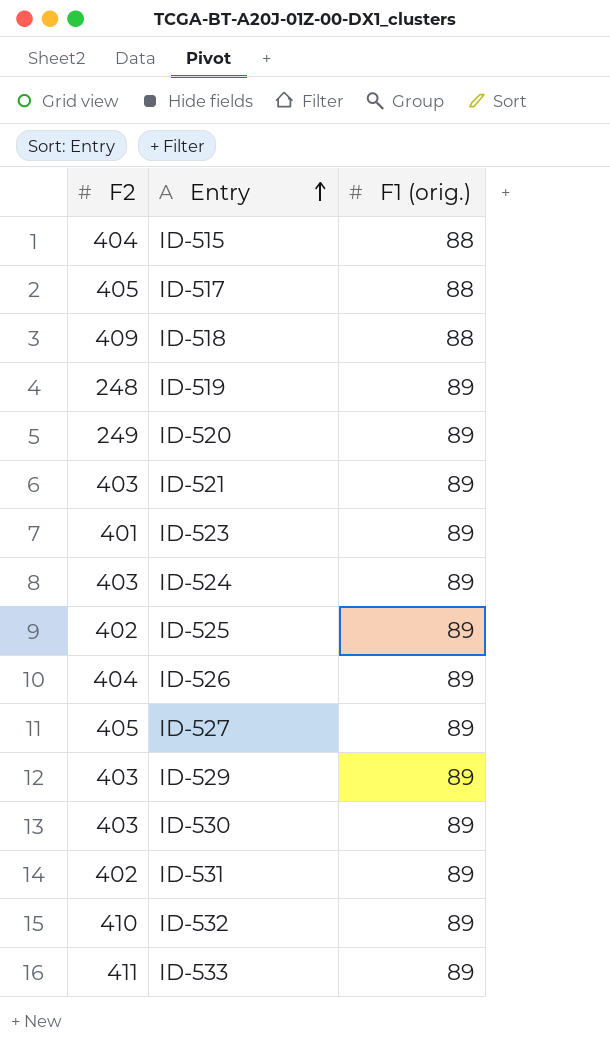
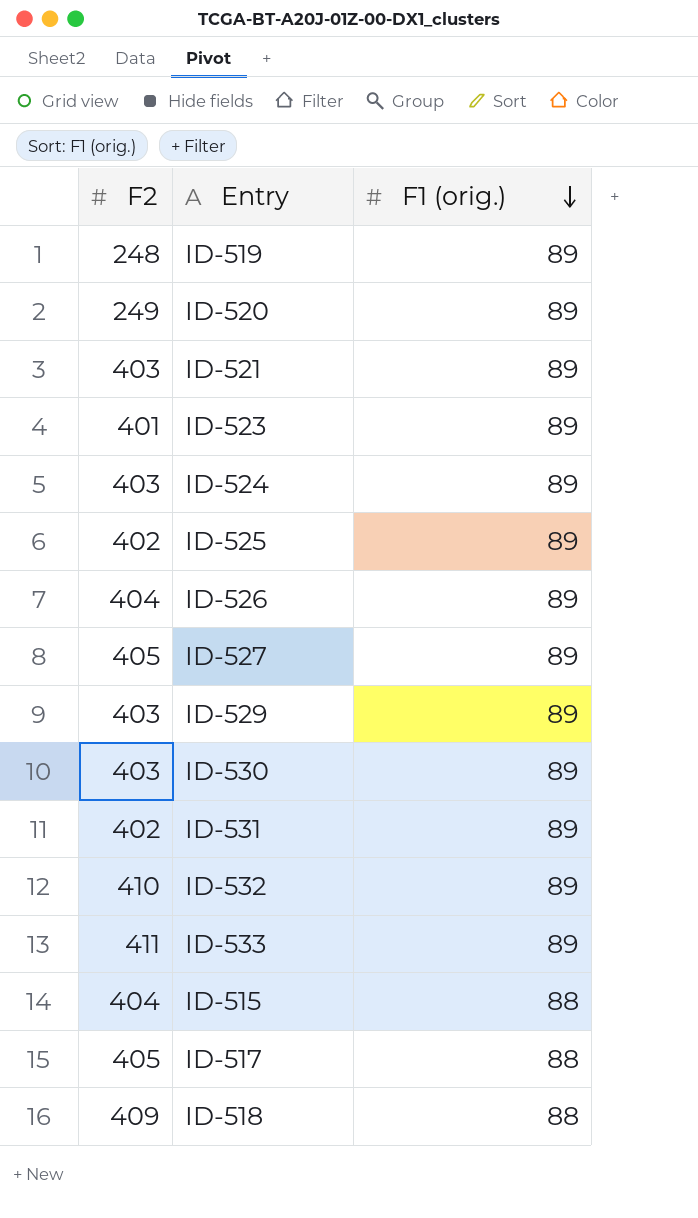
row order: Entry ascending -> F1 (orig.) descending

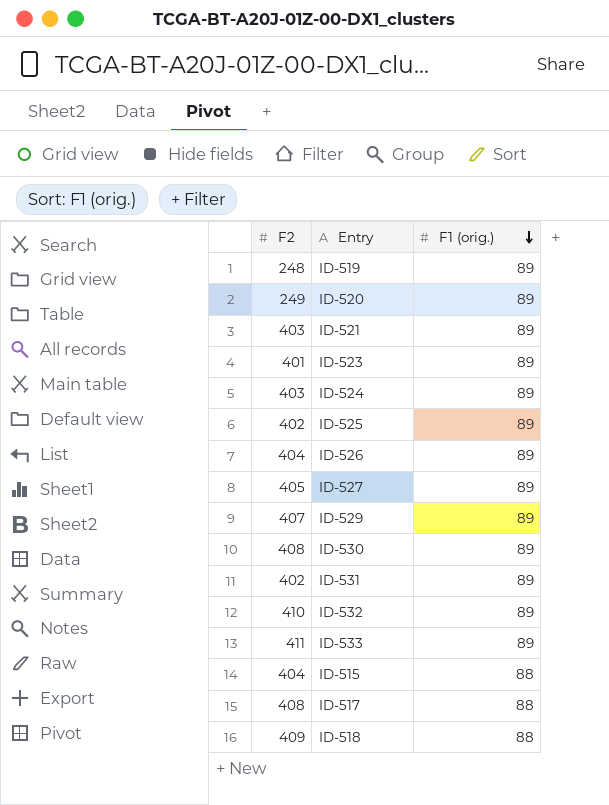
ID-529 | F2: 403 -> 407
ID-530 | F2: 403 -> 408
ID-517 | F2: 405 -> 408

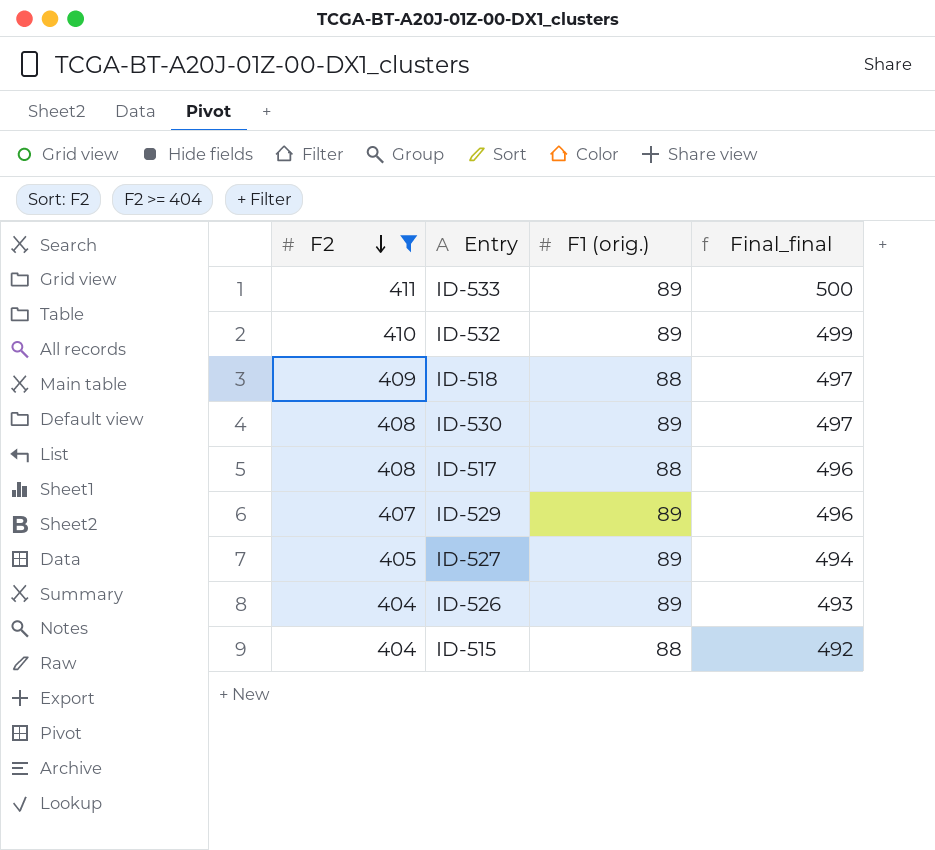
filter: none -> F2 >= 404
row order: F1 (orig.) descending -> F2 descending
column Final_final | formula: none -> [F2] + [F1 (orig.)]

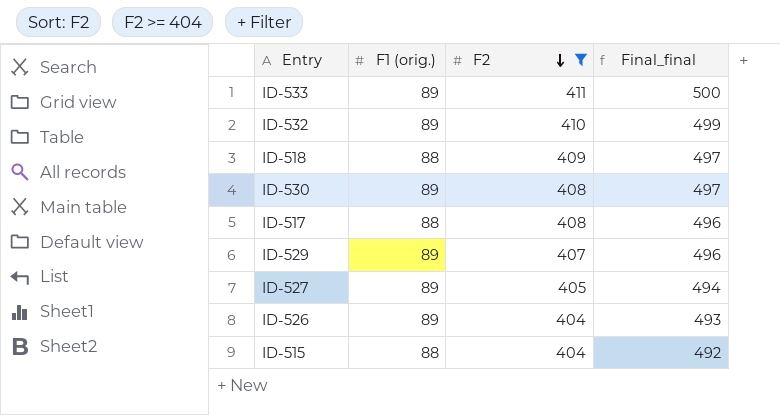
column F2 | position: 1 -> 3

